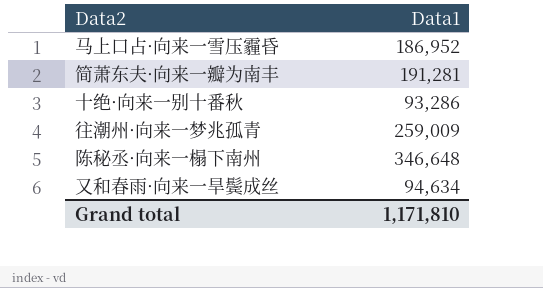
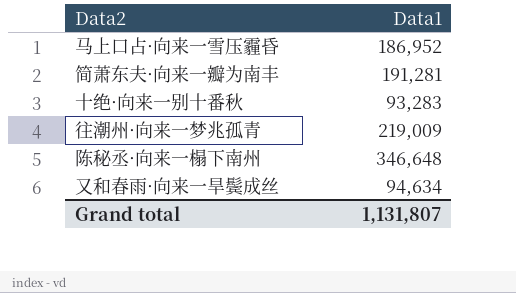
十绝·向来一别十番秋 | Data1: 93,286 -> 93,283
往潮州·向来一梦兆孤青 | Data1: 259,009 -> 219,009
Grand total | Data1: 1,171,810 -> 1,131,807

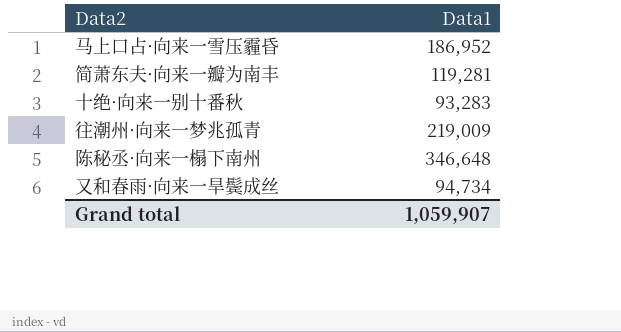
简萧东夫·向来一瓣为南丰 | Data1: 191,281 -> 119,281
又和春雨·向来一旱鬓成丝 | Data1: 94,634 -> 94,734
Grand total | Data1: 1,131,807 -> 1,059,907

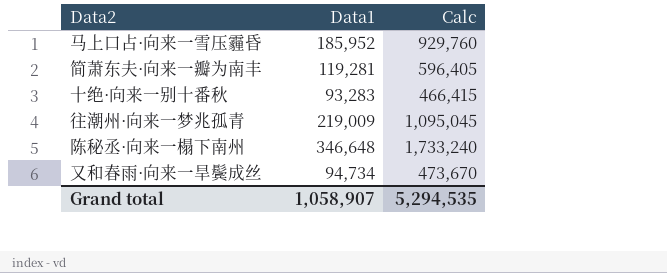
column Calc | formula: none -> [Data1] * 5
马上口占·向来一雪压霾昏 | Data1: 186,952 -> 185,952
Grand total | Data1: 1,059,907 -> 1,058,907

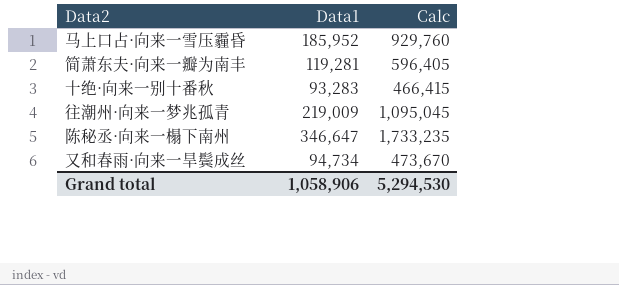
陈秘丞·向来一榻下南州 | Data1: 346,648 -> 346,647
陈秘丞·向来一榻下南州 | Calc: 1,733,240 -> 1,733,235
Grand total | Data1: 1,058,907 -> 1,058,906
Grand total | Calc: 5,294,535 -> 5,294,530

